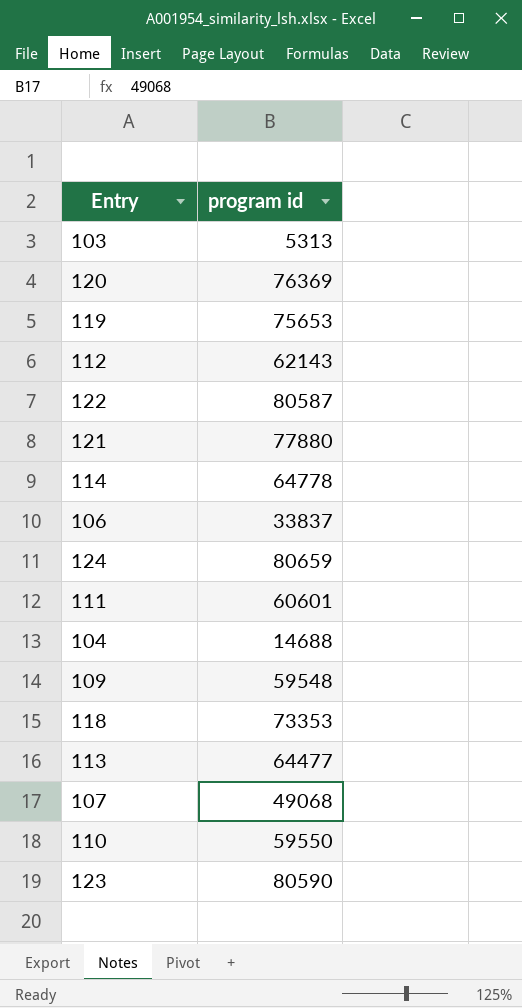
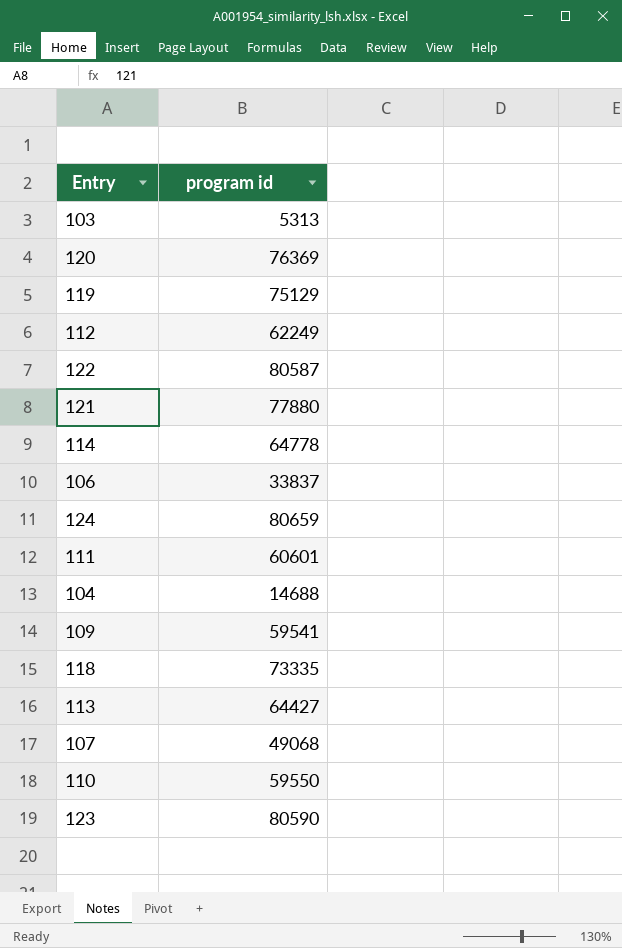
119 | program id: 75653 -> 75129
112 | program id: 62143 -> 62249
109 | program id: 59548 -> 59541
118 | program id: 73353 -> 73335
113 | program id: 64477 -> 64427

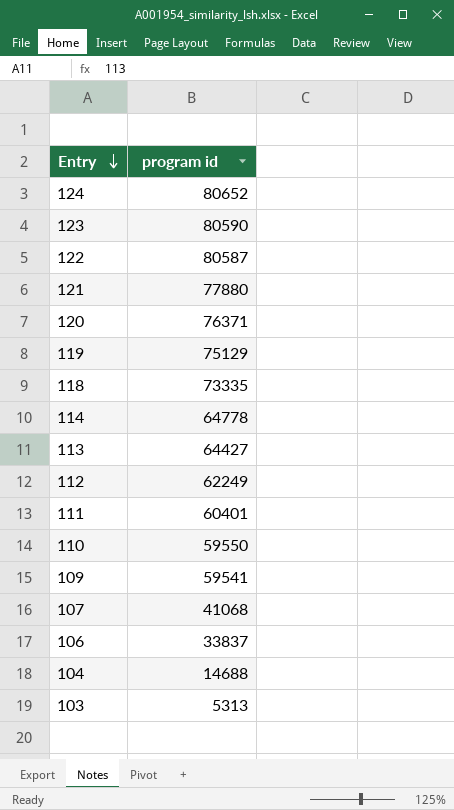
row order: none -> Entry descending
124 | program id: 80659 -> 80652
120 | program id: 76369 -> 76371
111 | program id: 60601 -> 60401
107 | program id: 49068 -> 41068

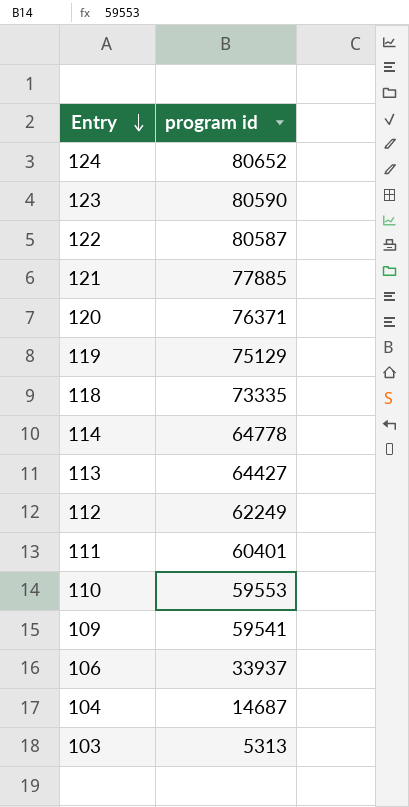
row 107: 41068 -> none
121 | program id: 77880 -> 77885
110 | program id: 59550 -> 59553
106 | program id: 33837 -> 33937
104 | program id: 14688 -> 14687

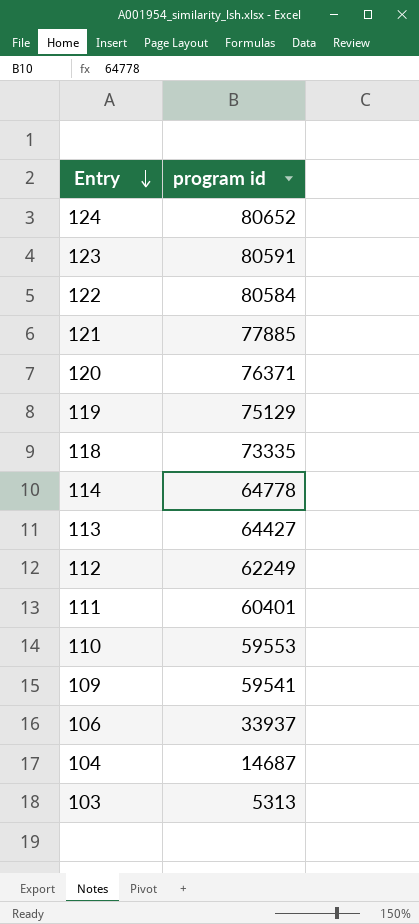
123 | program id: 80590 -> 80591
122 | program id: 80587 -> 80584

